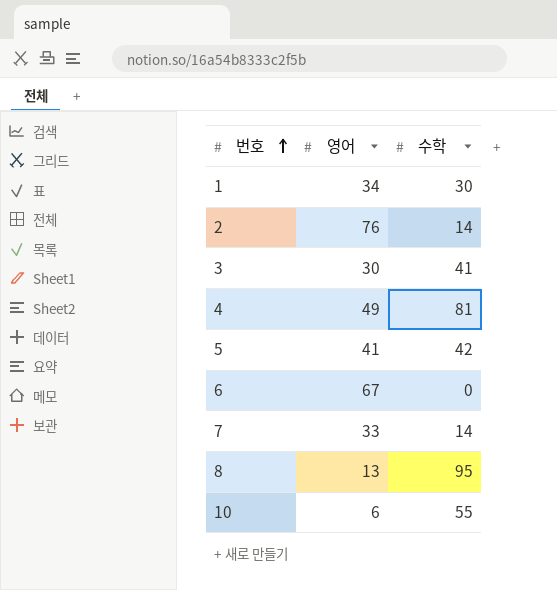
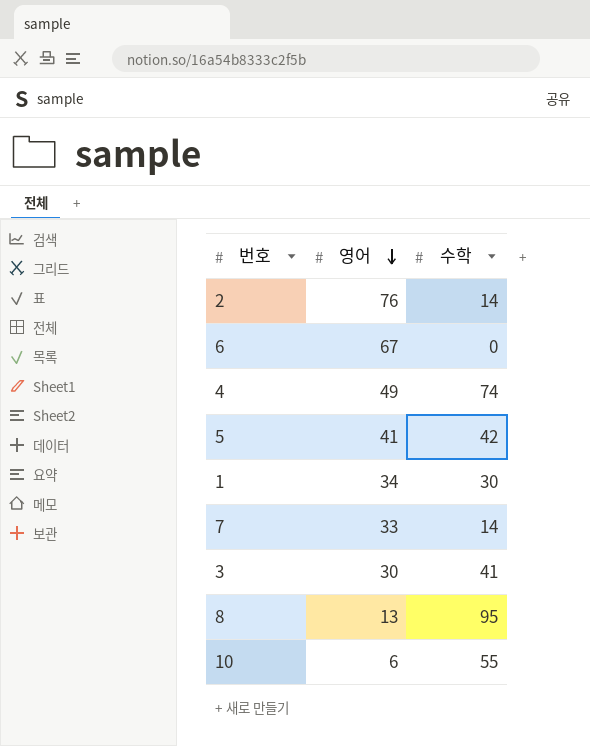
row order: 번호 ascending -> 영어 descending
4 | 수학: 81 -> 74

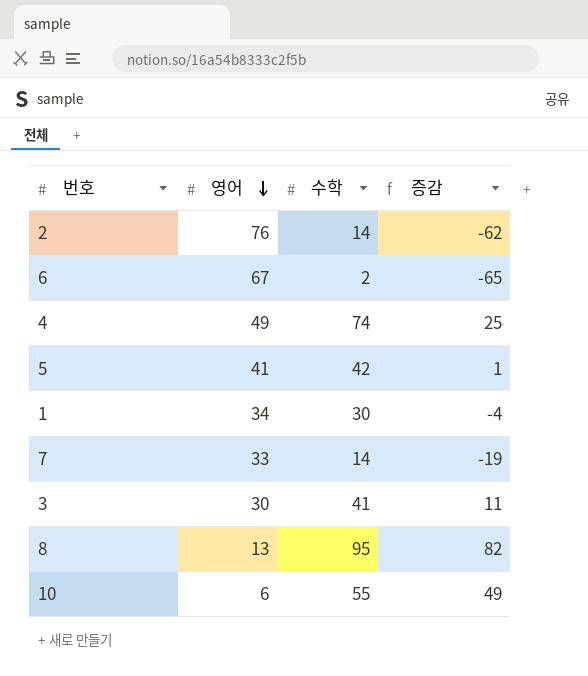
column 증감 | formula: none -> [수학] - [영어]
6 | 수학: 0 -> 2

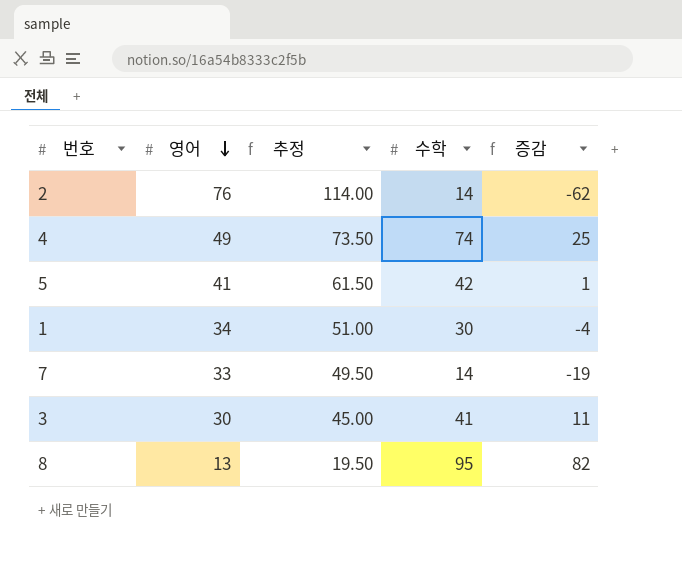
column 추정 | formula: none -> [영어] * 1.5
row 6: 67 | 2 | -65 -> none
row 10: 6 | 55 | 49 -> none

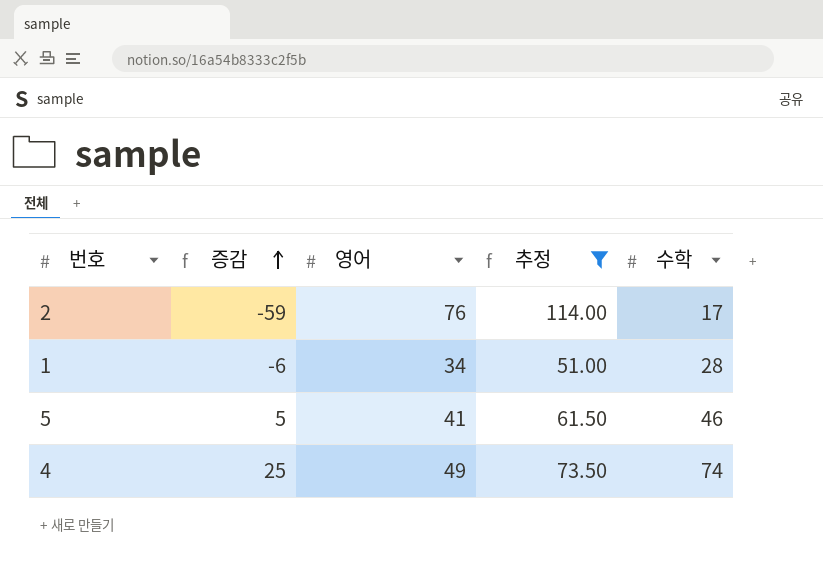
filter: none -> 추정 >= 51.00
row order: 영어 descending -> 증감 ascending
column 증감 | position: 5 -> 2
2 | 증감: -62 -> -59
2 | 수학: 14 -> 17
1 | 증감: -4 -> -6
1 | 수학: 30 -> 28
5 | 증감: 1 -> 5
5 | 수학: 42 -> 46

